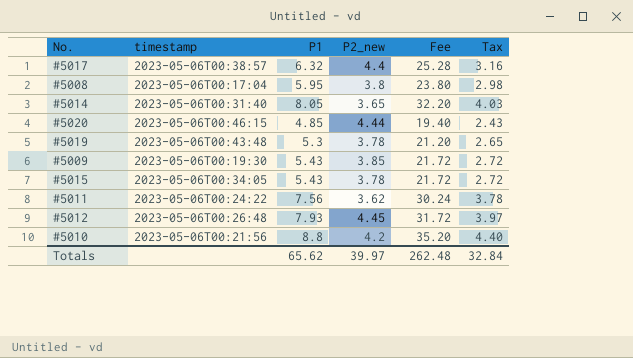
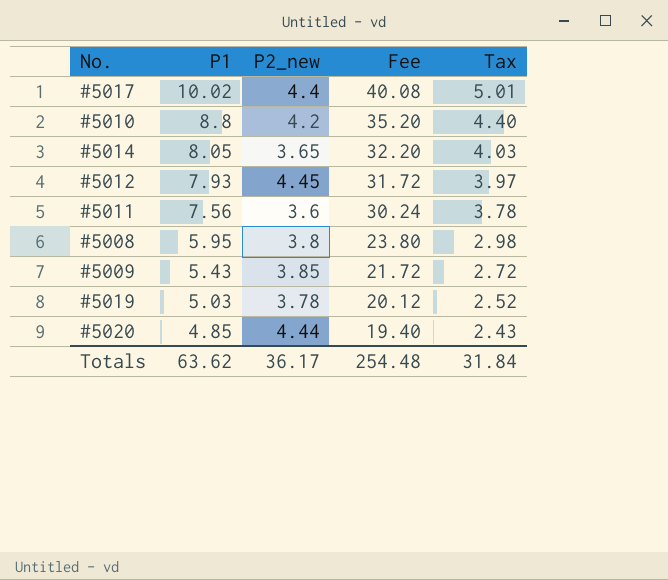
row order: none -> P1 descending
column timestamp | position: 2 -> none
row #5015: 2023-05-06T00:34:05 | 5.43 | 3.78 | 21.72 | 2.72 -> none
#5017 | P1: 6.32 -> 10.02
#5017 | Fee: 25.28 -> 40.08
#5017 | Tax: 3.16 -> 5.01
#5011 | P2_new: 3.62 -> 3.6
#5019 | P1: 5.3 -> 5.03
#5019 | Fee: 21.20 -> 20.12
#5019 | Tax: 2.65 -> 2.52
Totals | P1: 65.62 -> 63.62
Totals | P2_new: 39.97 -> 36.17
Totals | Fee: 262.48 -> 254.48
Totals | Tax: 32.84 -> 31.84

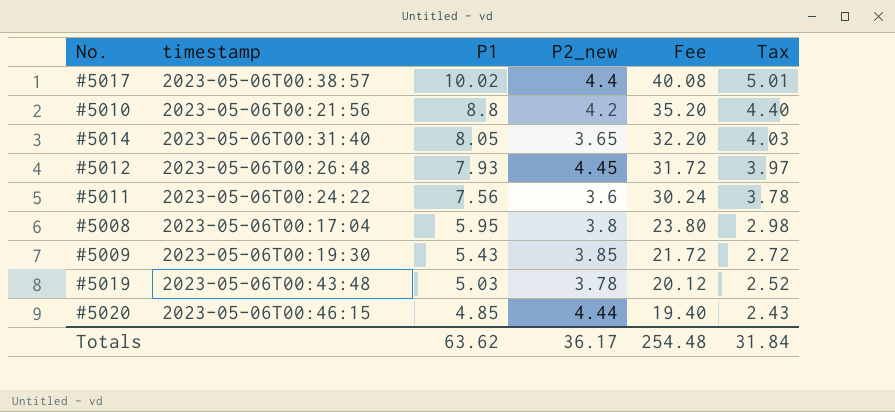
column timestamp | position: none -> 2

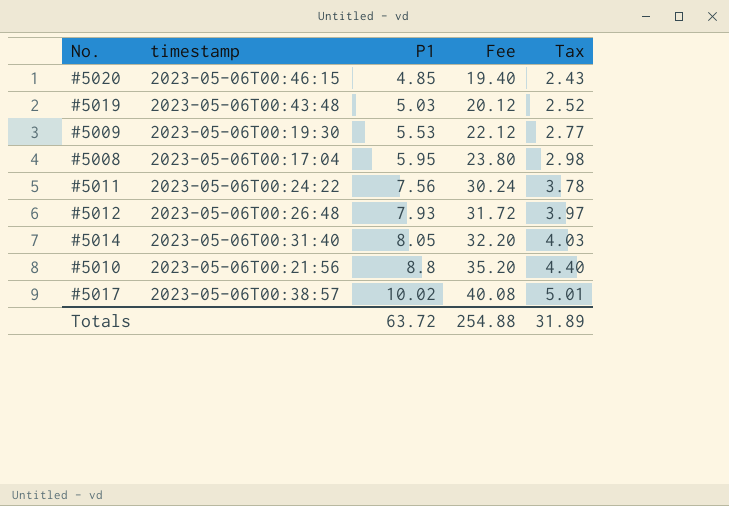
row order: P1 descending -> P1 ascending
column P2_new | position: 4 -> none
#5009 | P1: 5.43 -> 5.53
#5009 | Fee: 21.72 -> 22.12
#5009 | Tax: 2.72 -> 2.77
Totals | P1: 63.62 -> 63.72
Totals | Fee: 254.48 -> 254.88
Totals | Tax: 31.84 -> 31.89

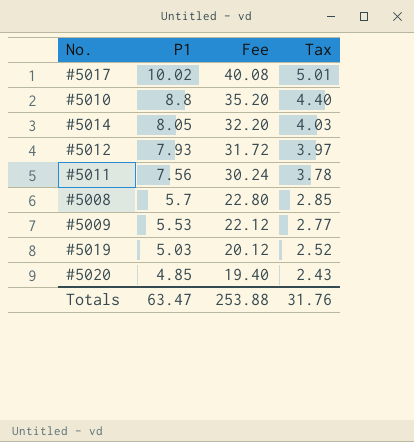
row order: P1 ascending -> P1 descending
column timestamp | position: 2 -> none
#5008 | P1: 5.95 -> 5.7
#5008 | Fee: 23.80 -> 22.80
#5008 | Tax: 2.98 -> 2.85
Totals | P1: 63.72 -> 63.47
Totals | Fee: 254.88 -> 253.88
Totals | Tax: 31.89 -> 31.76

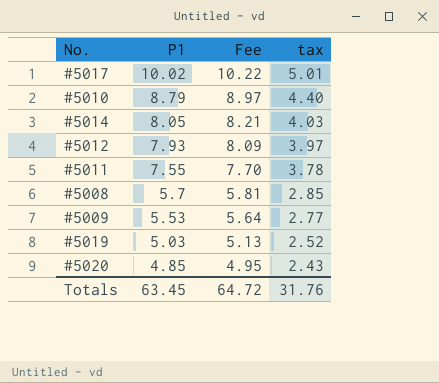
column Fee | formula: [P1] * 4 -> [P1] * 1.02
column name: Tax -> tax
#5010 | P1: 8.8 -> 8.79
#5011 | P1: 7.56 -> 7.55
Totals | P1: 63.47 -> 63.45
Totals | Fee: 253.88 -> 64.72

